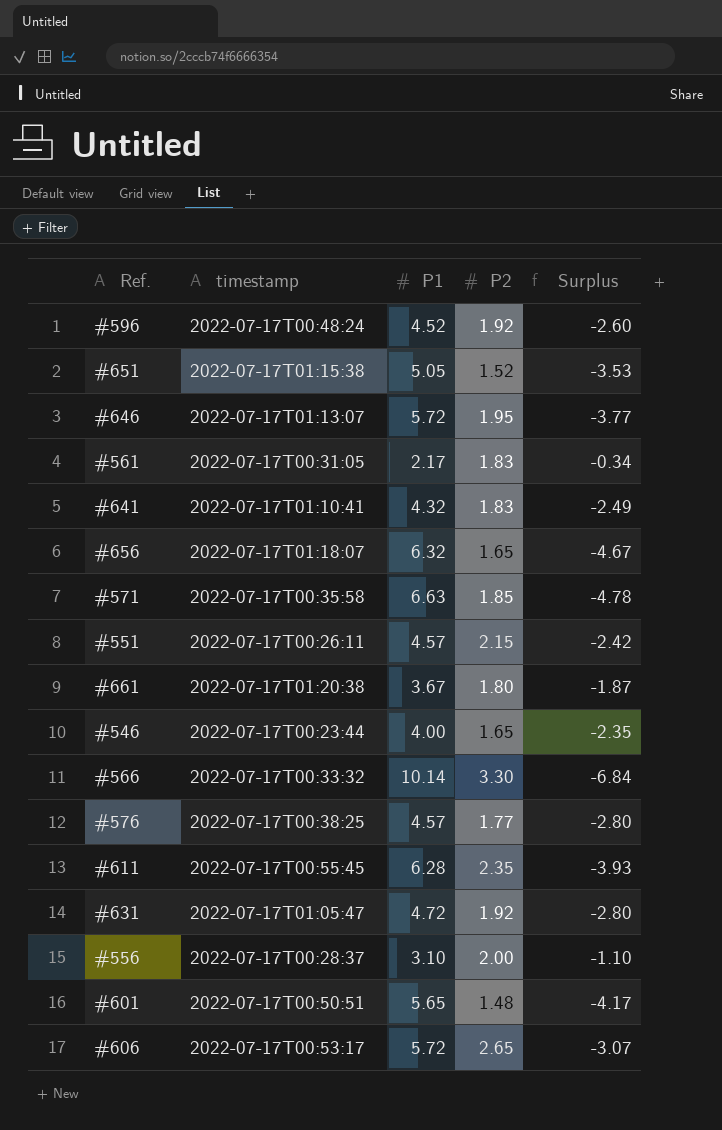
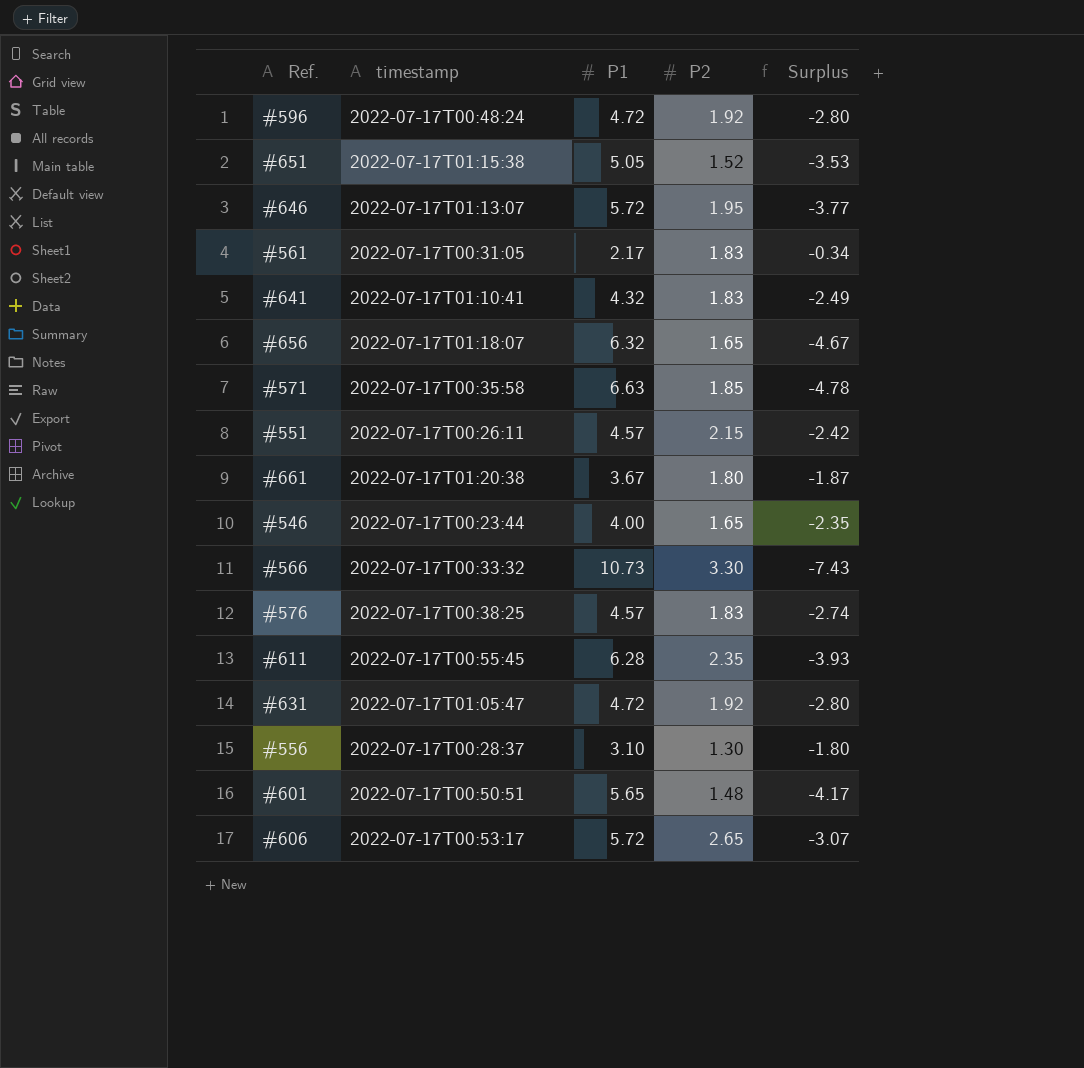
#596 | P1: 4.52 -> 4.72
#596 | Surplus: -2.60 -> -2.80
#566 | P1: 10.14 -> 10.73
#566 | Surplus: -6.84 -> -7.43
#576 | P2: 1.77 -> 1.83
#576 | Surplus: -2.80 -> -2.74
#556 | P2: 2.00 -> 1.30
#556 | Surplus: -1.10 -> -1.80

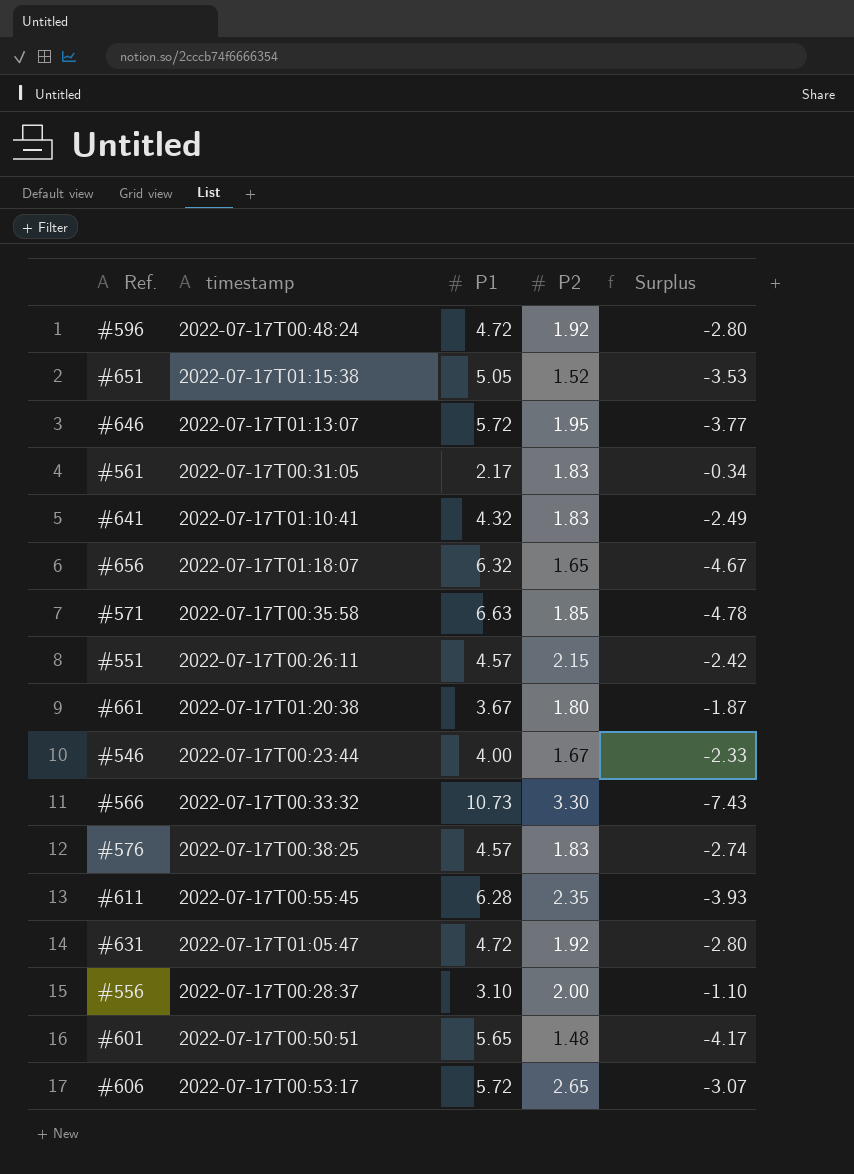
#546 | P2: 1.65 -> 1.67
#546 | Surplus: -2.35 -> -2.33
#556 | P2: 1.30 -> 2.00
#556 | Surplus: -1.80 -> -1.10

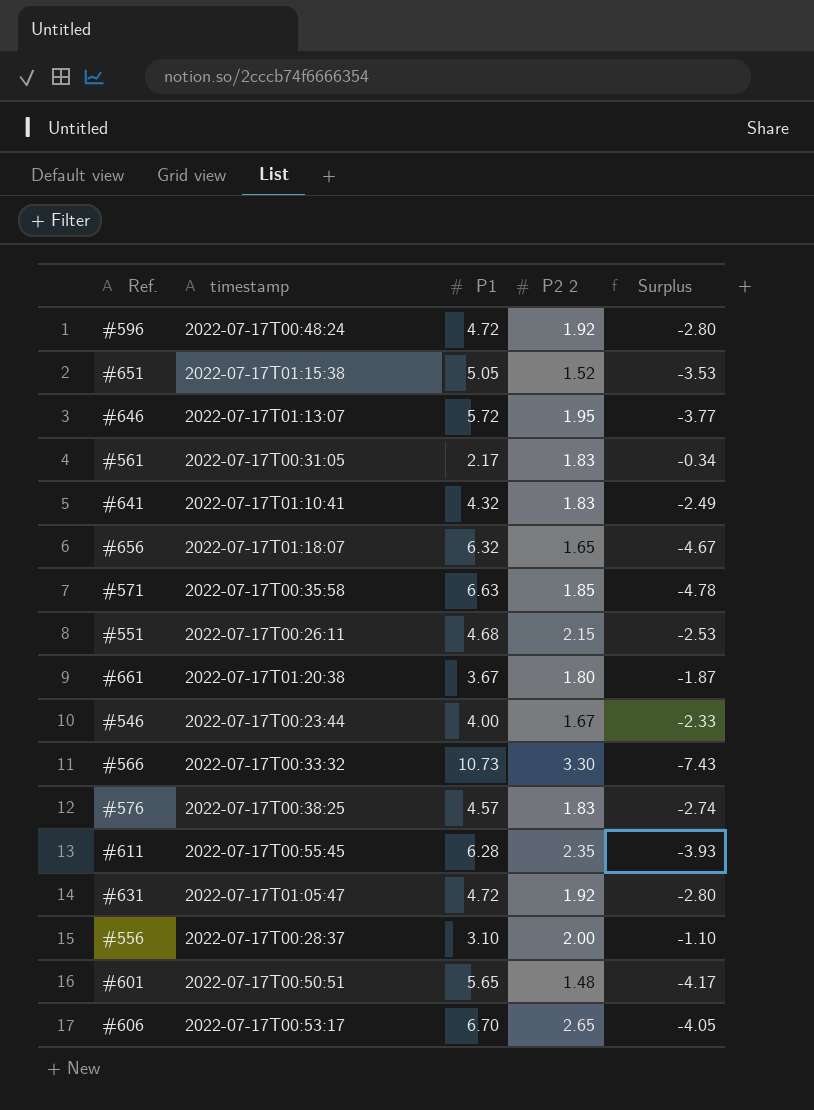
column name: P2 -> P2 2
#551 | P1: 4.57 -> 4.68
#551 | Surplus: -2.42 -> -2.53
#606 | P1: 5.72 -> 6.70
#606 | Surplus: -3.07 -> -4.05

